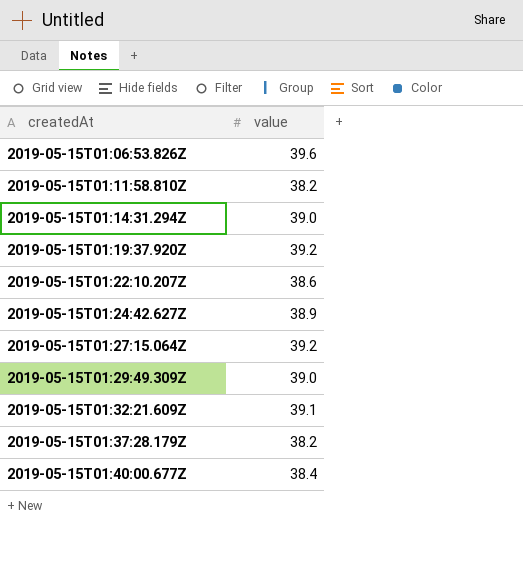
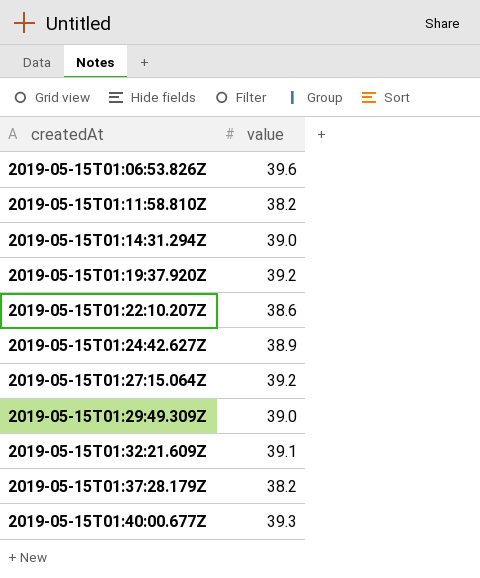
2019-05-15T01:40:00.677Z | value: 38.4 -> 39.3

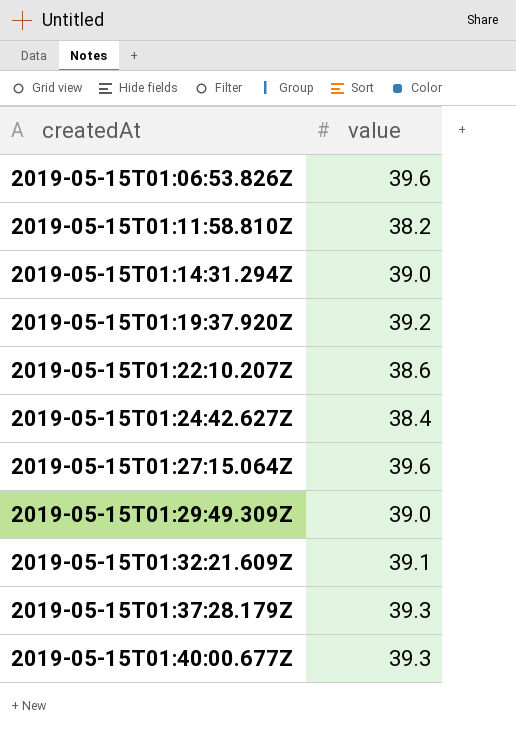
2019-05-15T01:24:42.627Z | value: 38.9 -> 38.4
2019-05-15T01:27:15.064Z | value: 39.2 -> 39.6
2019-05-15T01:37:28.179Z | value: 38.2 -> 39.3

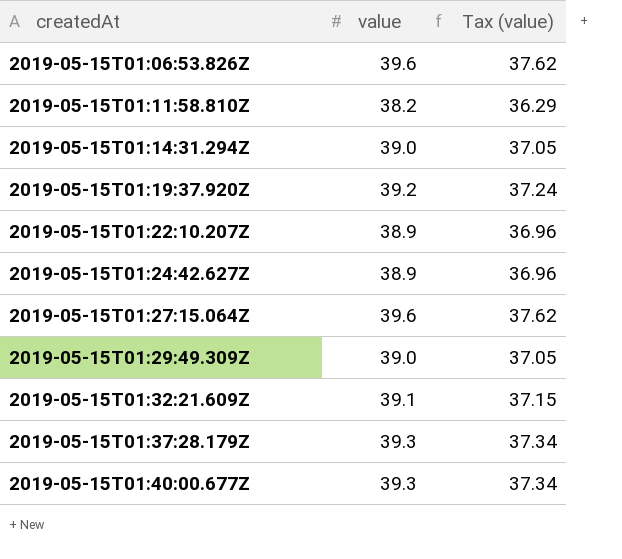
column Tax (value) | formula: none -> [value] * 0.95
2019-05-15T01:22:10.207Z | value: 38.6 -> 38.9
2019-05-15T01:24:42.627Z | value: 38.4 -> 38.9

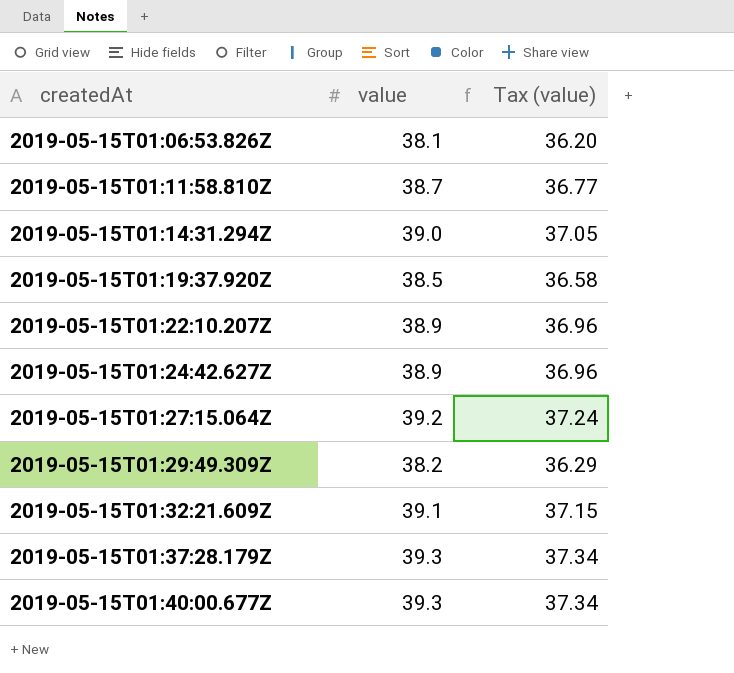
2019-05-15T01:06:53.826Z | value: 39.6 -> 38.1
2019-05-15T01:06:53.826Z | Tax (value): 37.62 -> 36.20
2019-05-15T01:11:58.810Z | value: 38.2 -> 38.7
2019-05-15T01:11:58.810Z | Tax (value): 36.29 -> 36.77
2019-05-15T01:19:37.920Z | value: 39.2 -> 38.5
2019-05-15T01:19:37.920Z | Tax (value): 37.24 -> 36.58
2019-05-15T01:27:15.064Z | value: 39.6 -> 39.2
2019-05-15T01:27:15.064Z | Tax (value): 37.62 -> 37.24
2019-05-15T01:29:49.309Z | value: 39.0 -> 38.2
2019-05-15T01:29:49.309Z | Tax (value): 37.05 -> 36.29

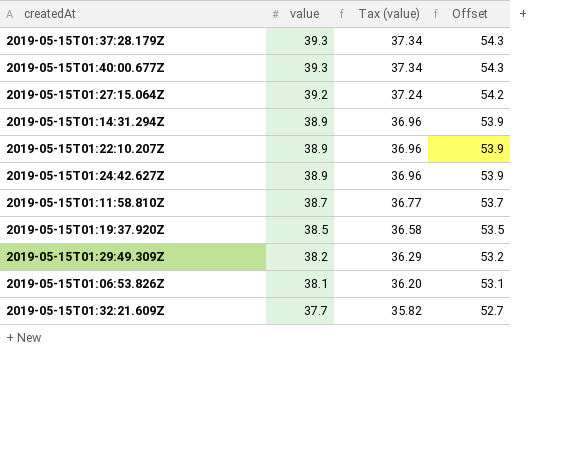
row order: createdAt ascending -> value descending
column Offset | formula: none -> [value] + 15
2019-05-15T01:14:31.294Z | value: 39.0 -> 38.9
2019-05-15T01:14:31.294Z | Tax (value): 37.05 -> 36.96
2019-05-15T01:32:21.609Z | value: 39.1 -> 37.7
2019-05-15T01:32:21.609Z | Tax (value): 37.15 -> 35.82

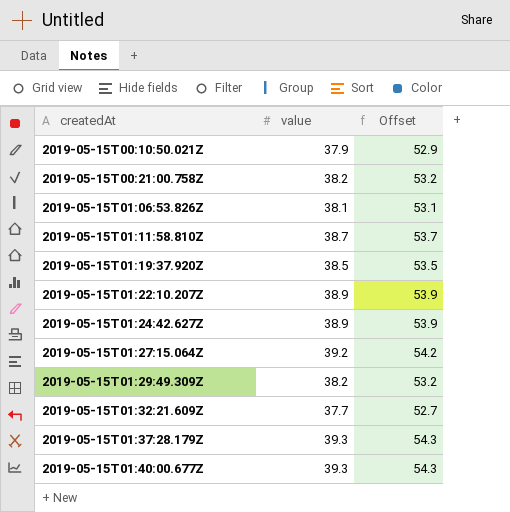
row order: value descending -> createdAt ascending
column Tax (value) | formula: [value] * 0.95 -> none
row 2019-05-15T01:14:31.294Z: 38.9 | 36.96 | 53.9 -> none
row 2019-05-15T00:10:50.021Z: none -> 37.9 | 52.9
row 2019-05-15T00:21:00.758Z: none -> 38.2 | 53.2

